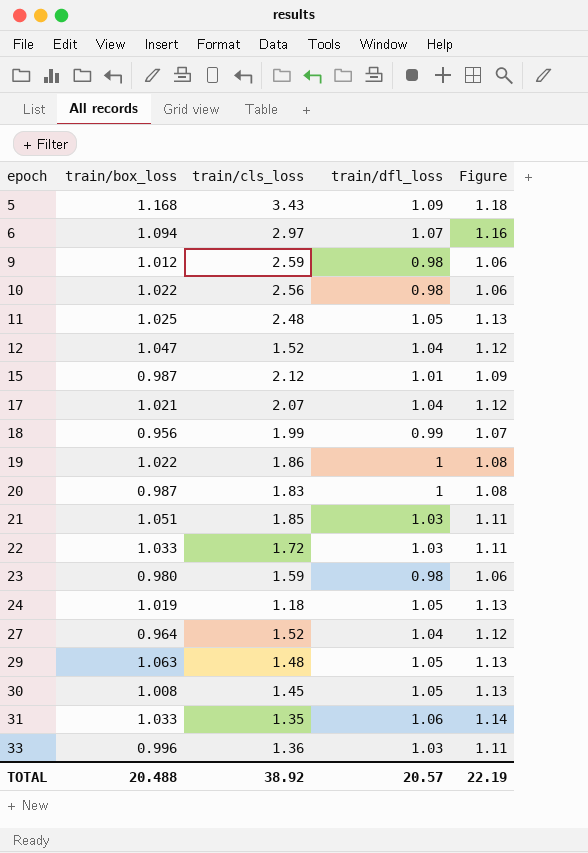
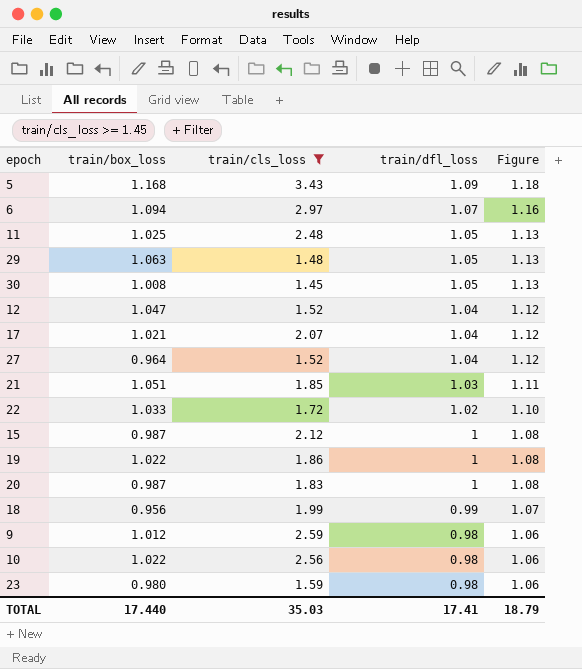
filter: none -> train/cls_loss >= 1.45
row order: epoch ascending -> train/dfl_loss descending
22 | train/dfl_loss: 1.03 -> 1.02
22 | Figure: 1.11 -> 1.10
15 | train/dfl_loss: 1.01 -> 1
15 | Figure: 1.09 -> 1.08
TOTAL | train/box_loss: 20.488 -> 17.440
TOTAL | train/cls_loss: 38.92 -> 35.03
TOTAL | train/dfl_loss: 20.57 -> 17.41
TOTAL | Figure: 22.19 -> 18.79

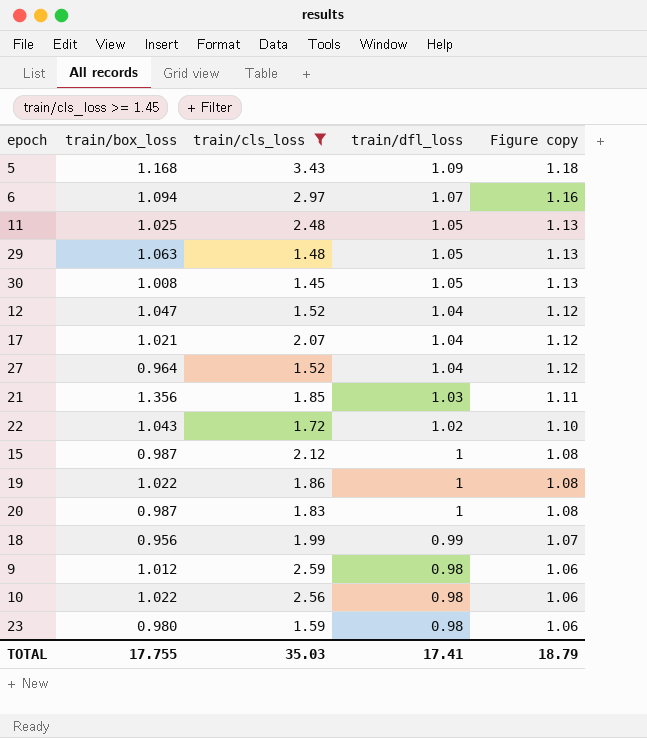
column name: Figure -> Figure copy
21 | train/box_loss: 1.051 -> 1.356
22 | train/box_loss: 1.033 -> 1.043
TOTAL | train/box_loss: 17.440 -> 17.755

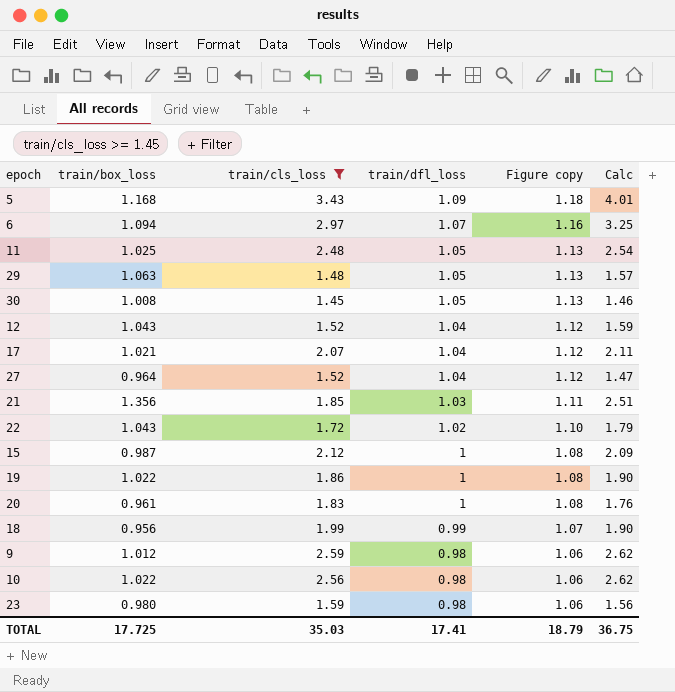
column Calc | formula: none -> [train/box_loss] * [train/cls_loss]
12 | train/box_loss: 1.047 -> 1.043
20 | train/box_loss: 0.987 -> 0.961
TOTAL | train/box_loss: 17.755 -> 17.725

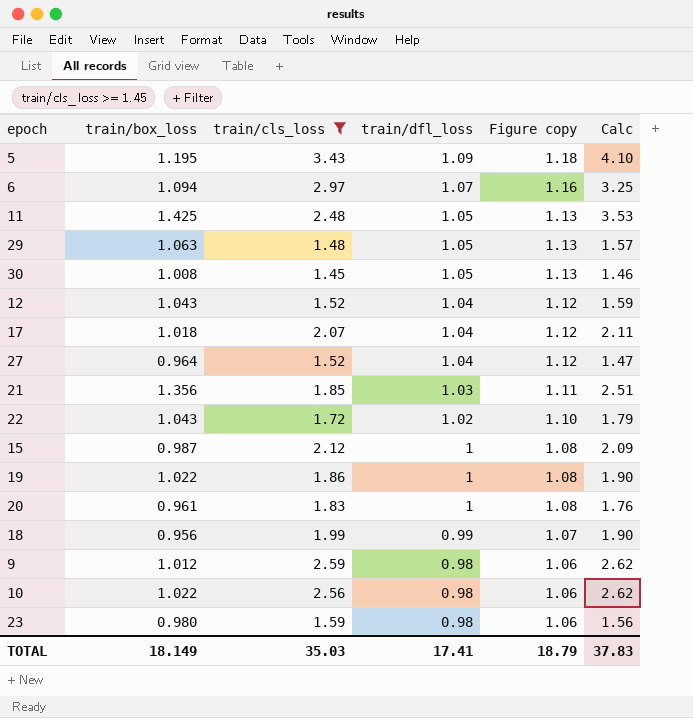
5 | train/box_loss: 1.168 -> 1.195
5 | Calc: 4.01 -> 4.10
11 | train/box_loss: 1.025 -> 1.425
11 | Calc: 2.54 -> 3.53
17 | train/box_loss: 1.021 -> 1.018
TOTAL | train/box_loss: 17.725 -> 18.149
TOTAL | Calc: 36.75 -> 37.83

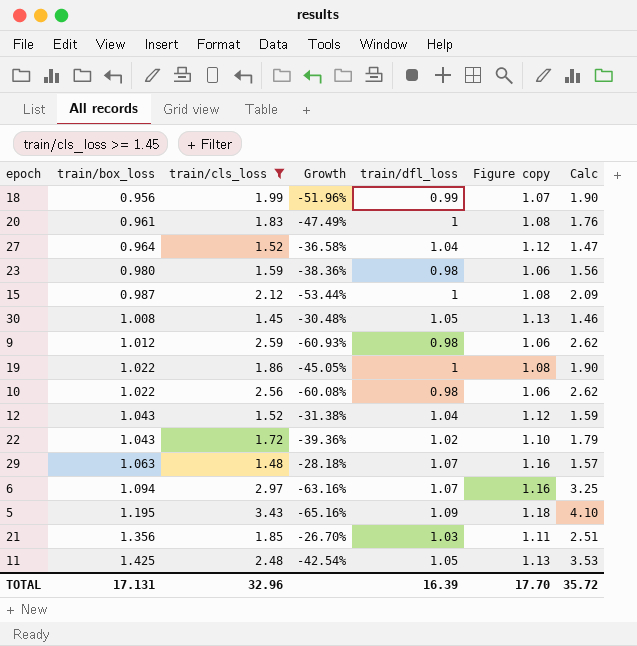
row order: train/dfl_loss descending -> train/box_loss ascending
column Growth | formula: none -> ([train/box_loss] - [train/cls_loss]) / [train/cls_loss]
row 17: 1.018 | 2.07 | 1.04 | 1.12 | 2.11 -> none
29 | train/dfl_loss: 1.05 -> 1.07
29 | Figure copy: 1.13 -> 1.16
TOTAL | train/box_loss: 18.149 -> 17.131
TOTAL | train/cls_loss: 35.03 -> 32.96
TOTAL | train/dfl_loss: 17.41 -> 16.39
TOTAL | Figure copy: 18.79 -> 17.70
TOTAL | Calc: 37.83 -> 35.72

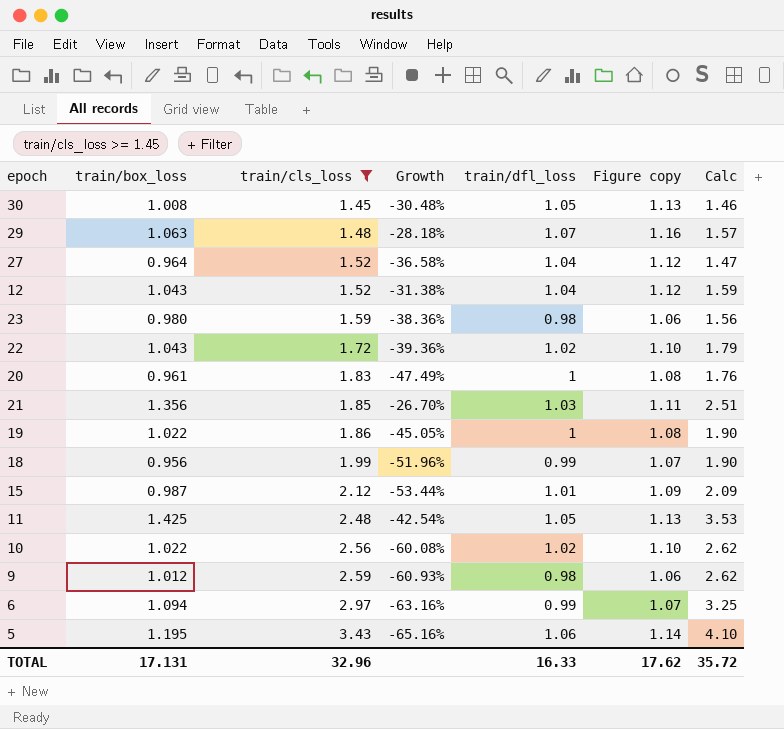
row order: train/box_loss ascending -> train/cls_loss ascending
15 | train/dfl_loss: 1 -> 1.01
15 | Figure copy: 1.08 -> 1.09
10 | train/dfl_loss: 0.98 -> 1.02
10 | Figure copy: 1.06 -> 1.10
6 | train/dfl_loss: 1.07 -> 0.99
6 | Figure copy: 1.16 -> 1.07
5 | train/dfl_loss: 1.09 -> 1.06
5 | Figure copy: 1.18 -> 1.14
TOTAL | train/dfl_loss: 16.39 -> 16.33
TOTAL | Figure copy: 17.70 -> 17.62

